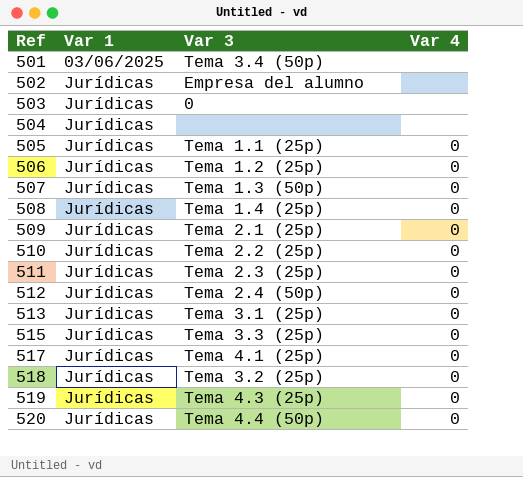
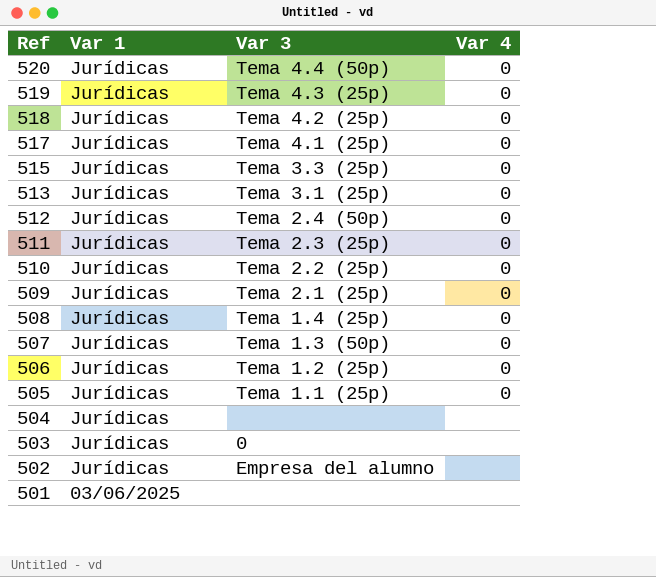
row order: Ref ascending -> Ref descending
518 | Var 3: Tema 3.2 (25p) -> Tema 4.2 (25p)
501 | Var 3: Tema 3.4 (50p) -> none

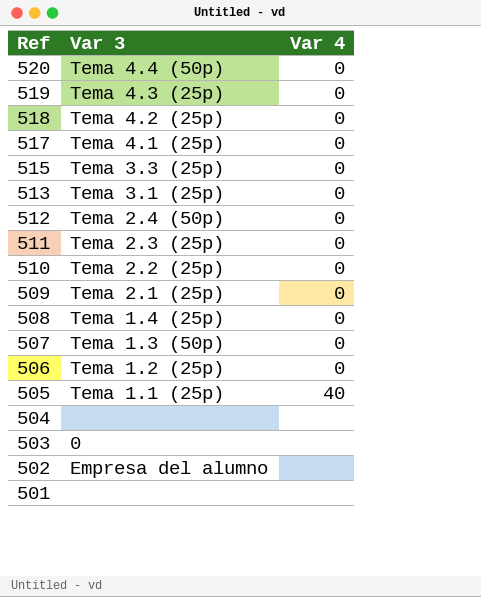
column Var 1 | position: 2 -> none
505 | Var 4: 0 -> 40

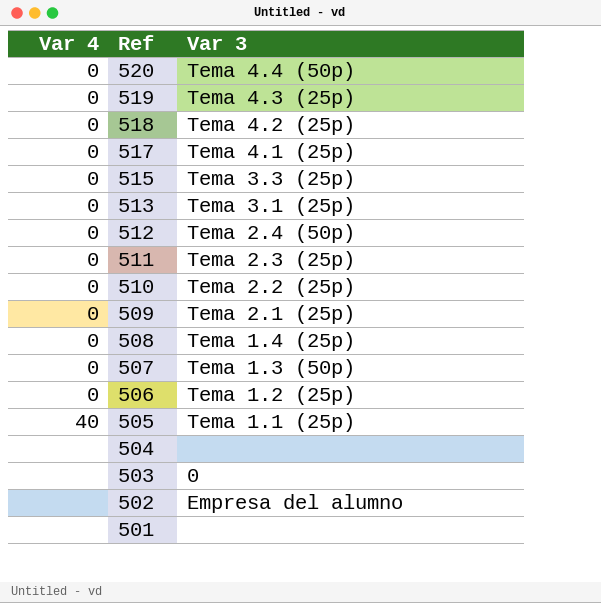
column Var 4 | position: 3 -> 1

